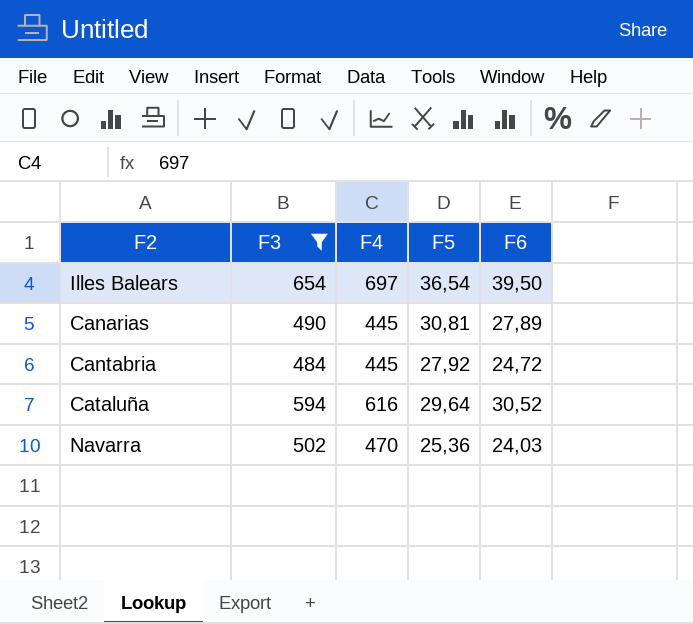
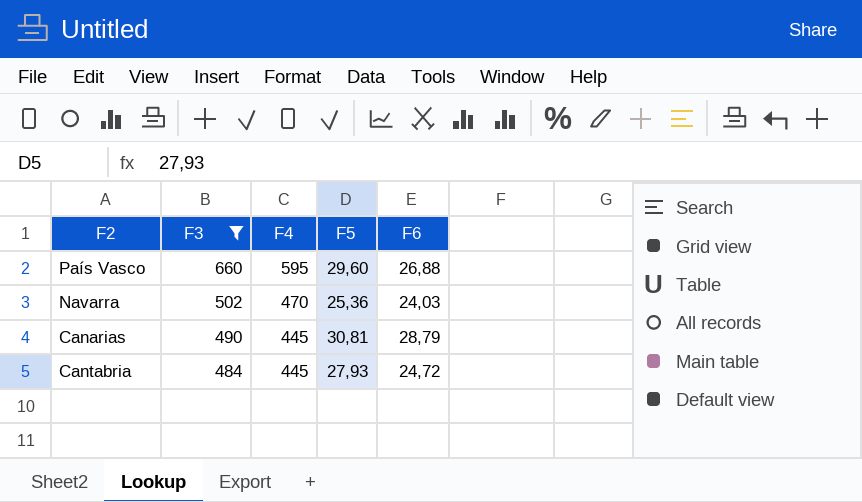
row order: none -> F3 descending
row Illes Balears: 654 | 697 | 36,54 | 39,50 -> none
row Cataluña: 594 | 616 | 29,64 | 30,52 -> none
row País Vasco: none -> 660 | 595 | 29,60 | 26,88
Canarias | F6: 27,89 -> 28,79
Cantabria | F5: 27,92 -> 27,93

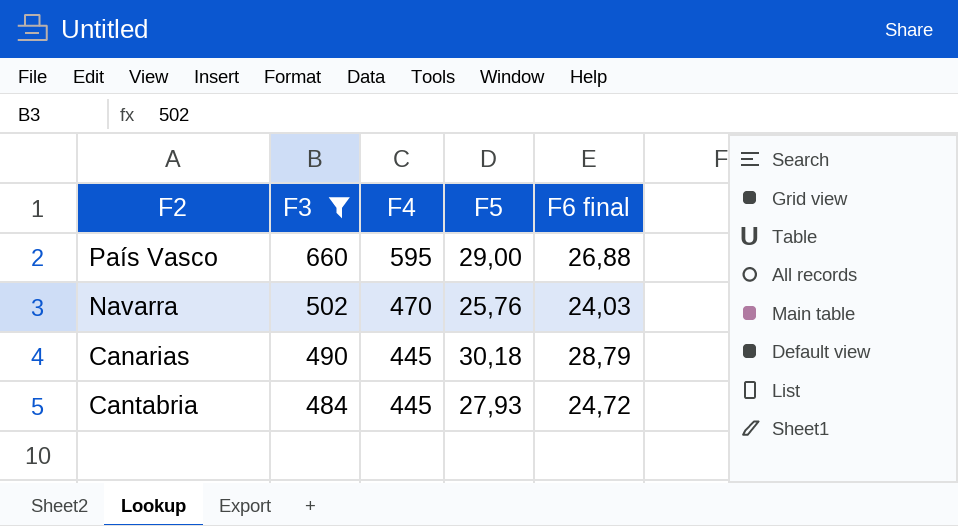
column name: F6 -> F6 final
País Vasco | F5: 29,60 -> 29,00
Navarra | F5: 25,36 -> 25,76
Canarias | F5: 30,81 -> 30,18

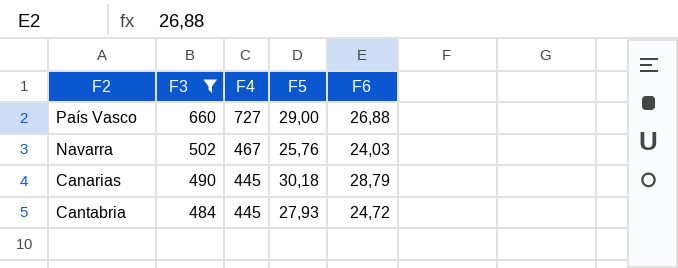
column name: F6 final -> F6
País Vasco | F4: 595 -> 727
Navarra | F4: 470 -> 467

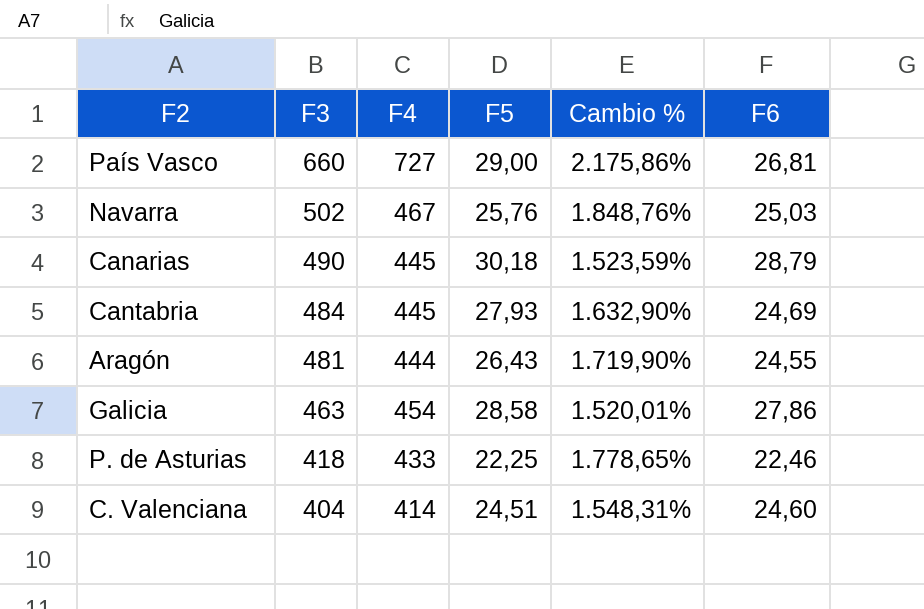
filter: F3 >= 484 -> none
column Cambio % | formula: none -> ([F3] - [F5]) / [F5]
País Vasco | F6: 26,88 -> 26,81
Navarra | F6: 24,03 -> 25,03
Cantabria | F6: 24,72 -> 24,69

